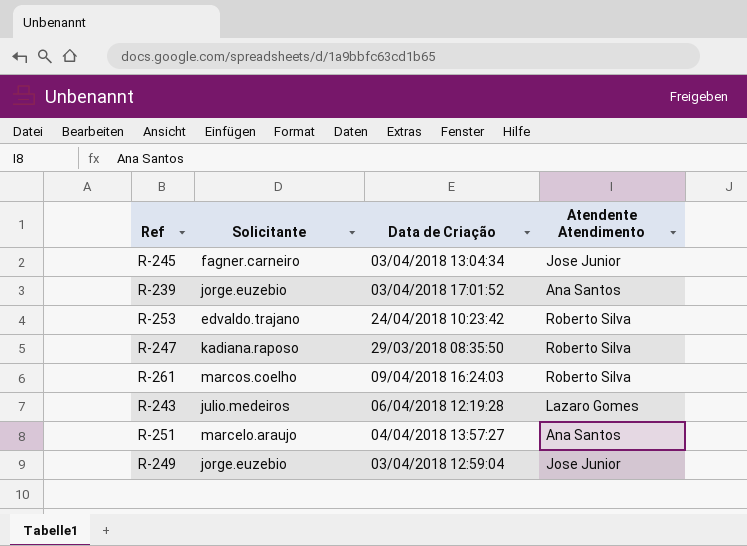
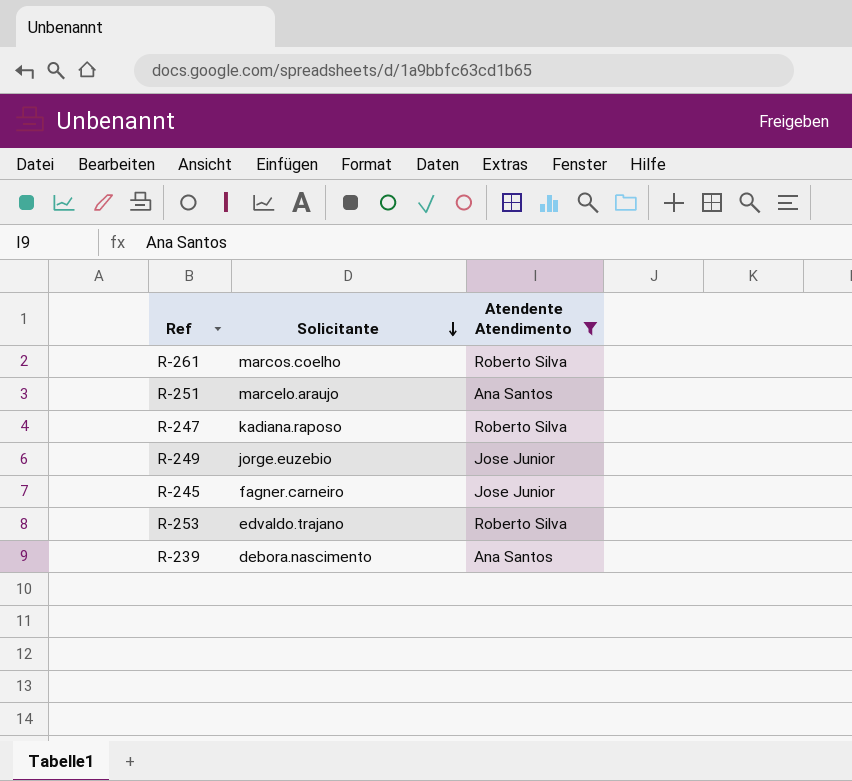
filter: none -> Atendente Atendimento != Lazaro Gomes
row order: none -> Solicitante descending
column Data de Criação | position: 3 -> none
R-239 | Solicitante: jorge.euzebio -> debora.nascimento

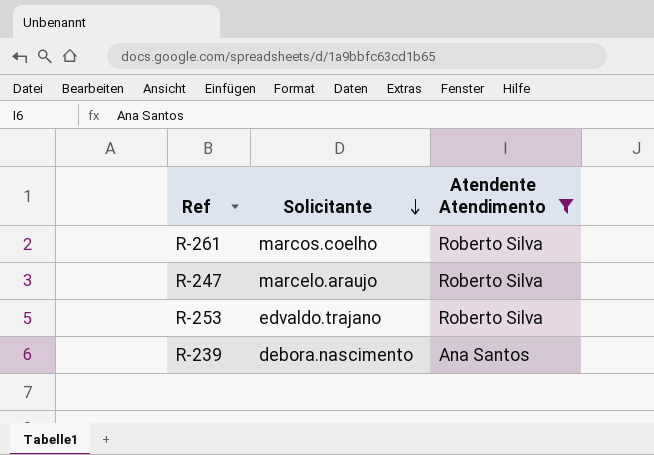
row R-251: marcelo.araujo | Ana Santos -> none
row R-249: jorge.euzebio | Jose Junior -> none
row R-245: fagner.carneiro | Jose Junior -> none
R-247 | Solicitante: kadiana.raposo -> marcelo.araujo

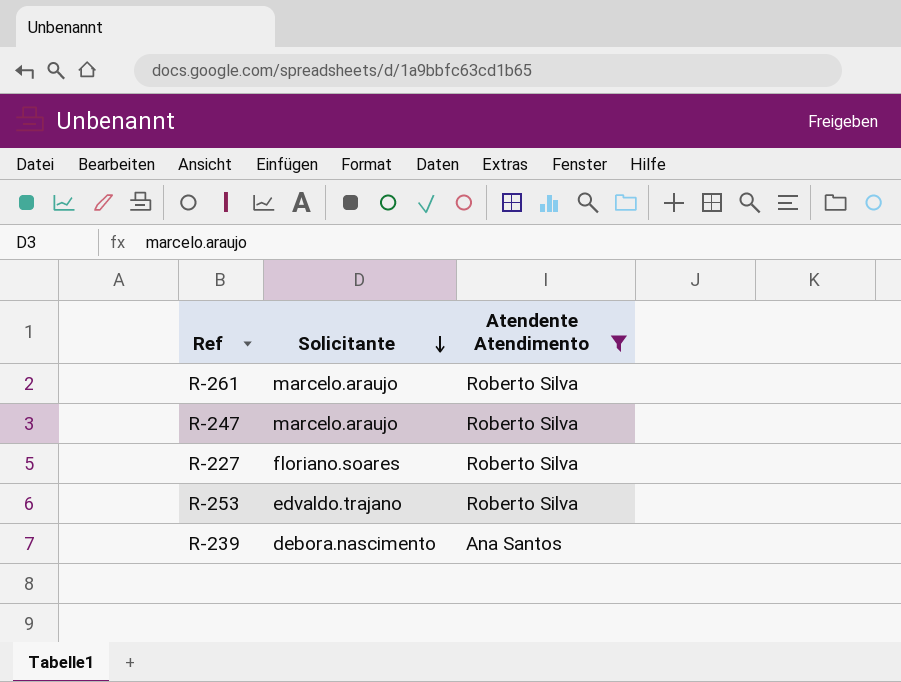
R-261 | Solicitante: marcos.coelho -> marcelo.araujo
row R-227: none -> floriano.soares | Roberto Silva

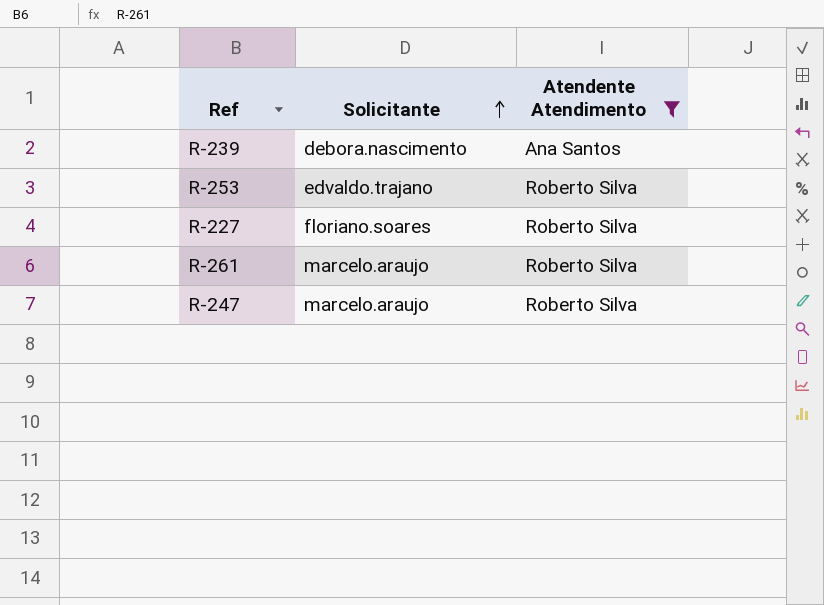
row order: Solicitante descending -> Solicitante ascending

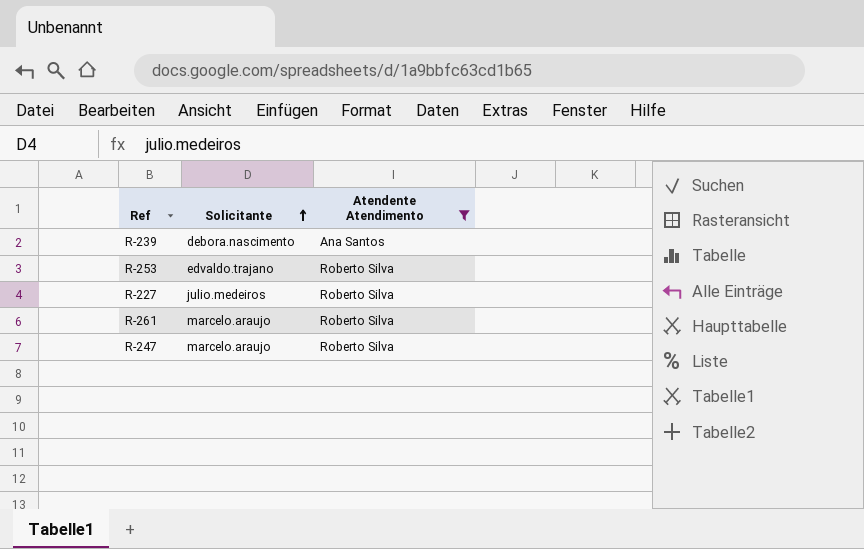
R-227 | Solicitante: floriano.soares -> julio.medeiros

